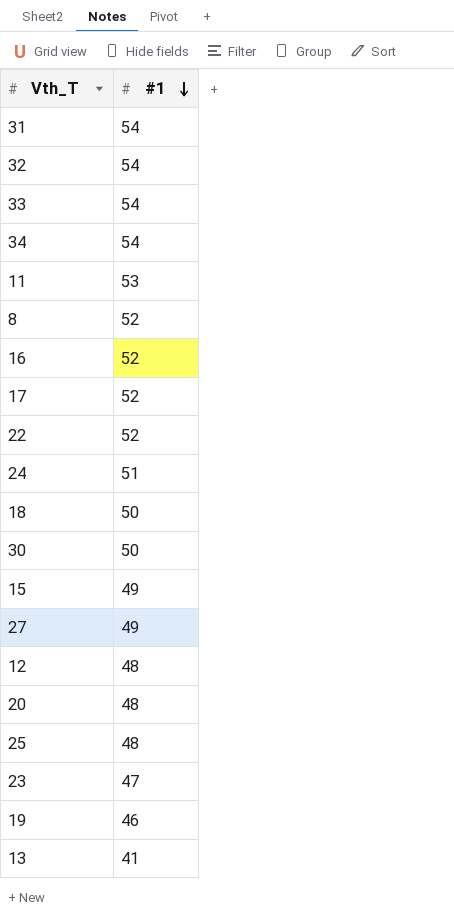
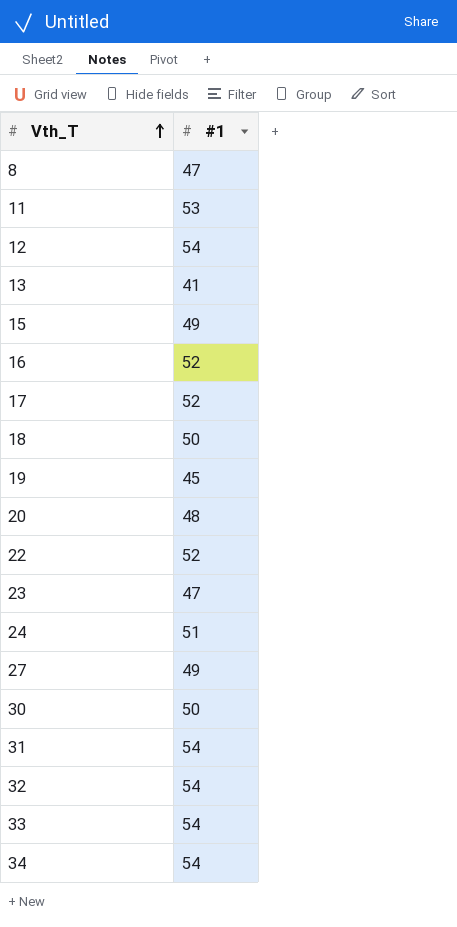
row order: #1 descending -> Vth_T ascending
row 25: 48 -> none
8 | #1: 52 -> 47
12 | #1: 48 -> 54
19 | #1: 46 -> 45

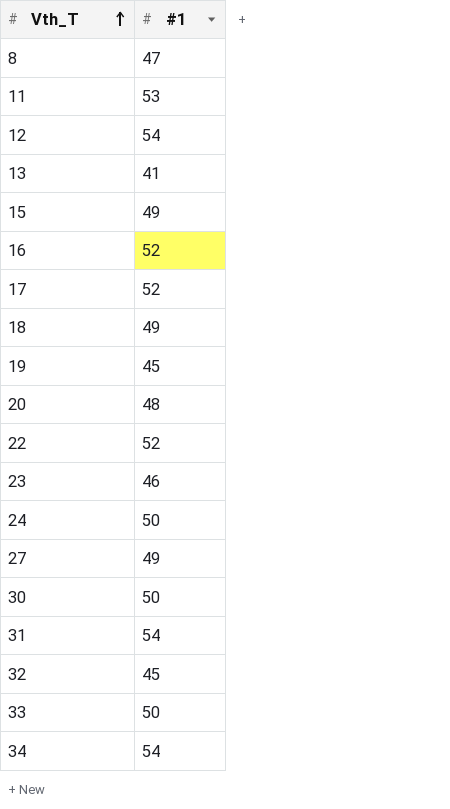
18 | #1: 50 -> 49
23 | #1: 47 -> 46
24 | #1: 51 -> 50
32 | #1: 54 -> 45
33 | #1: 54 -> 50

